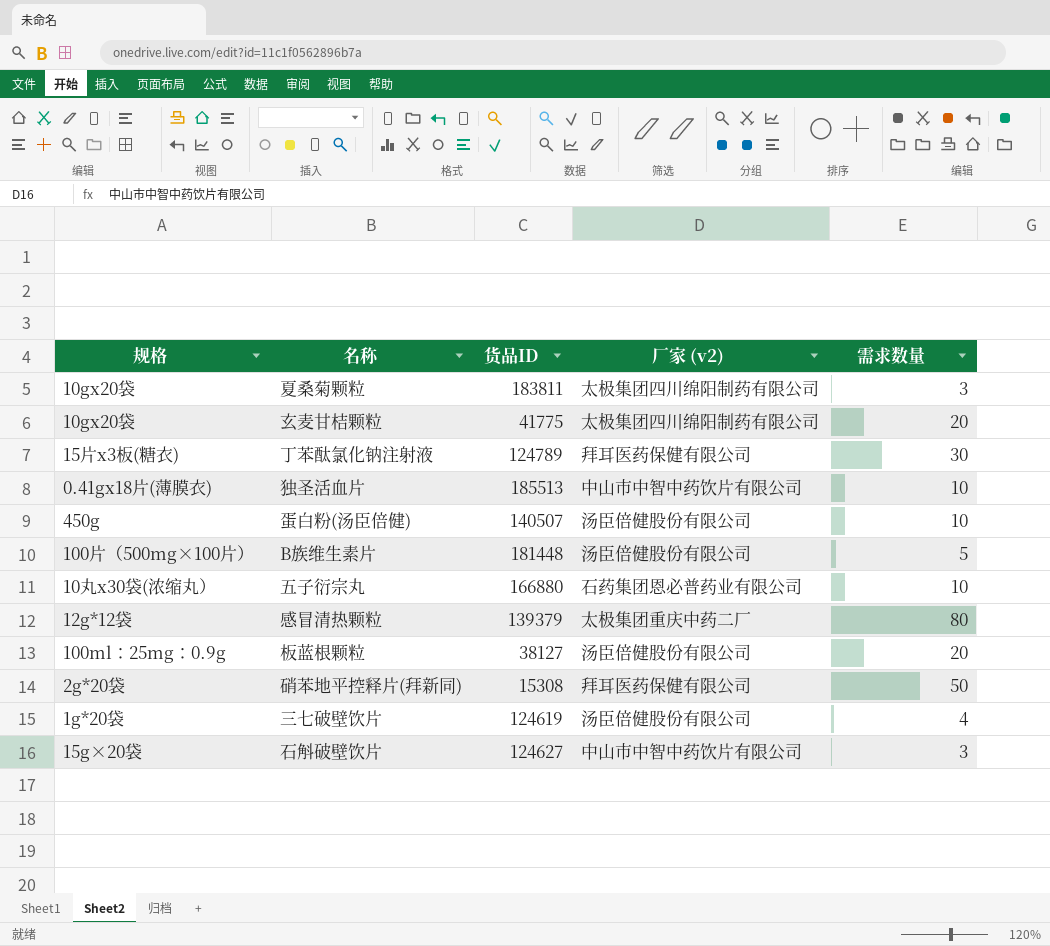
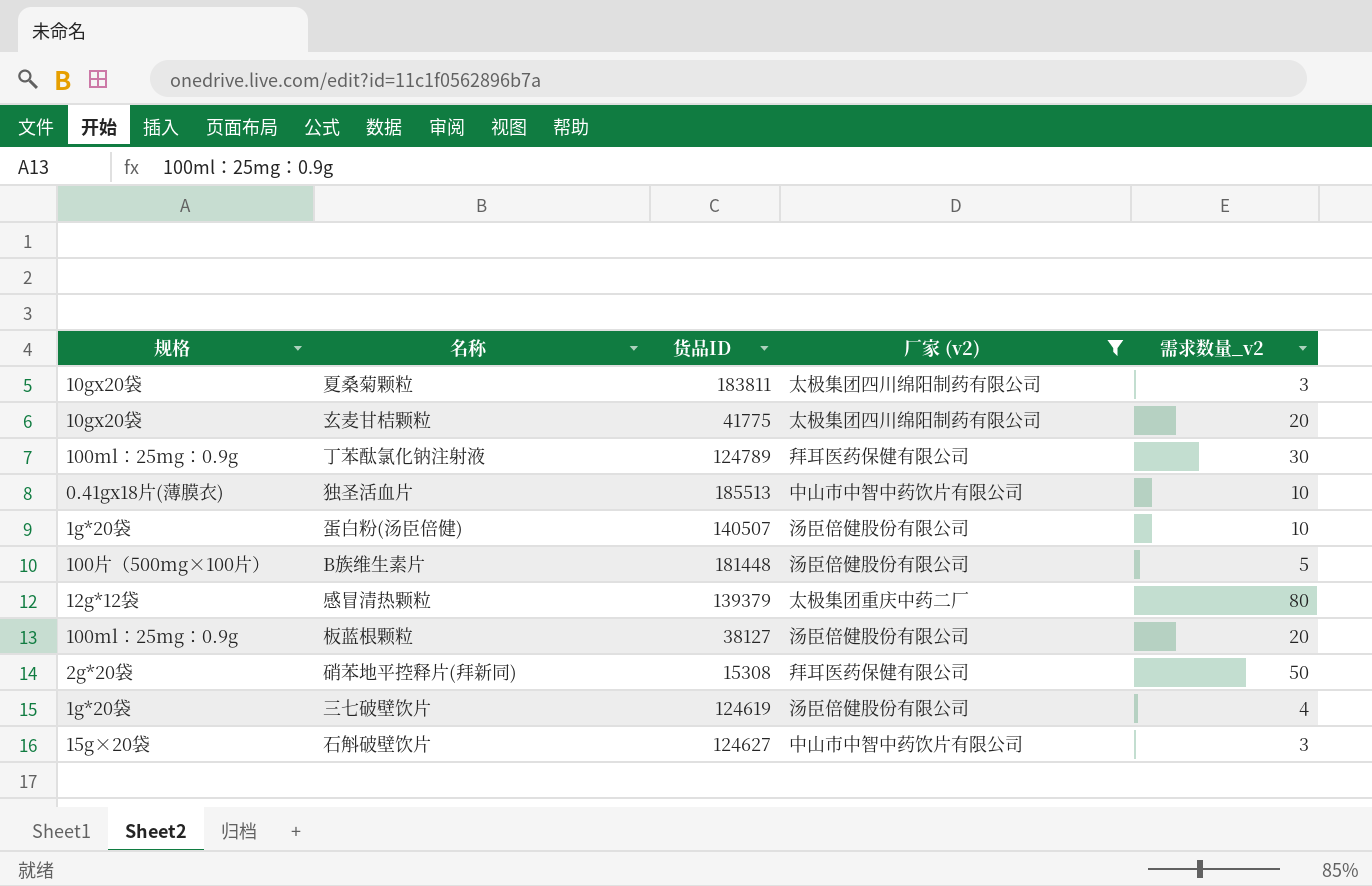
filter: none -> 厂家 (v2) != 石药集团恩必普药业有限公司
column name: 需求数量 -> 需求数量_v2
丁苯酞氯化钠注射液 | 规格: 15片x3板(糖衣) -> 100ml：25mg：0.9g
蛋白粉(汤臣倍健) | 规格: 450g -> 1g*20袋

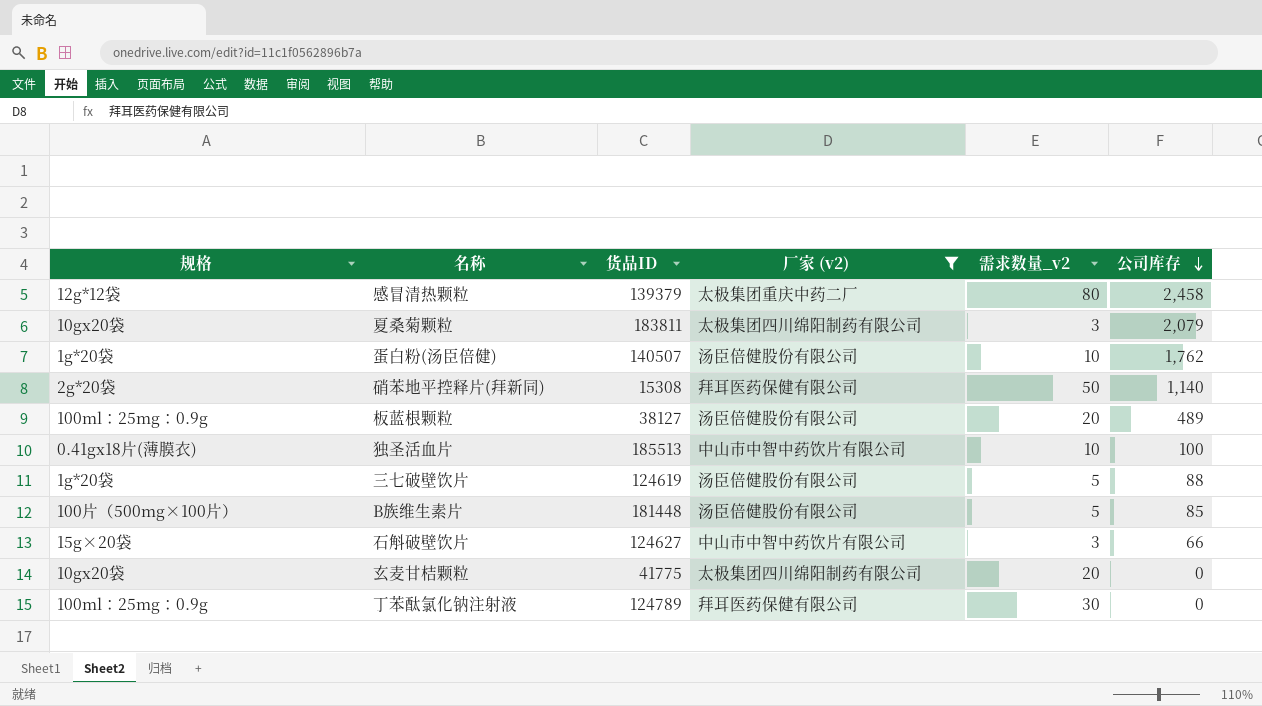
row order: none -> 公司库存 descending
column 公司库存 | position: none -> 6
三七破壁饮片 | 需求数量_v2: 4 -> 5

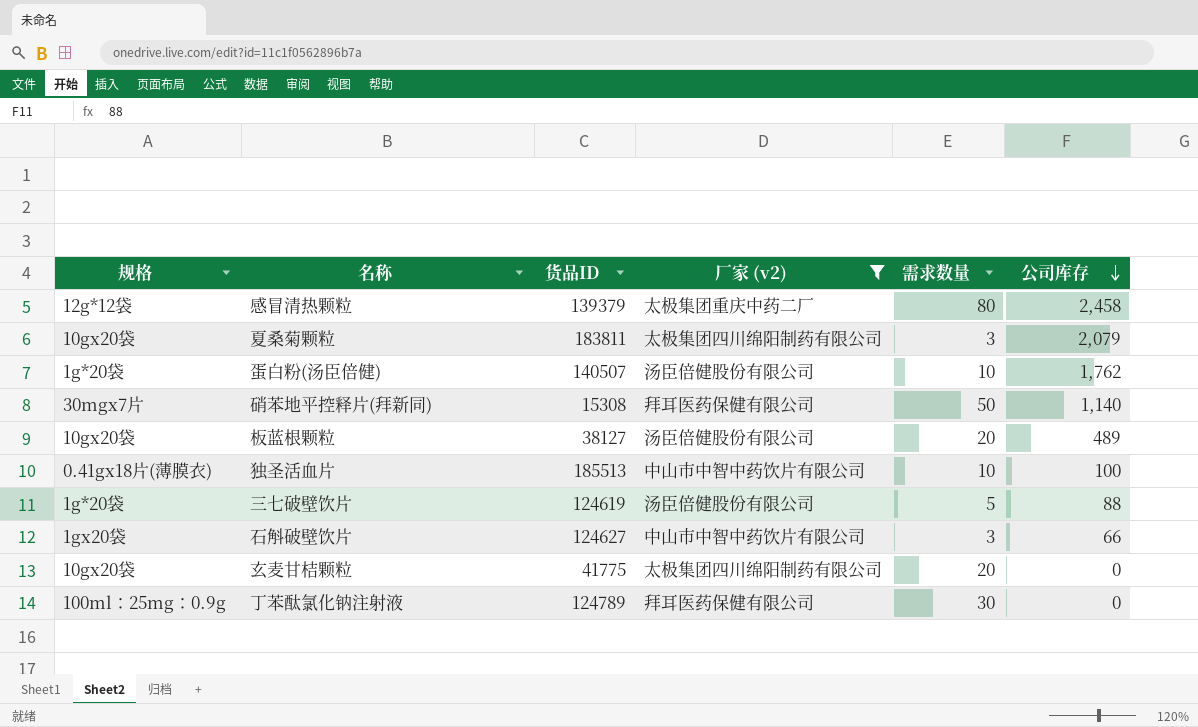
column name: 需求数量_v2 -> 需求数量
row B族维生素片: 100片（500mg×100片） | 181448 | 汤臣倍健股份有限公司 | 5 | 85 -> none
硝苯地平控释片(拜新同) | 规格: 2g*20袋 -> 30mgx7片
板蓝根颗粒 | 规格: 100ml：25mg：0.9g -> 10gx20袋
石斛破壁饮片 | 规格: 15g×20袋 -> 1gx20袋

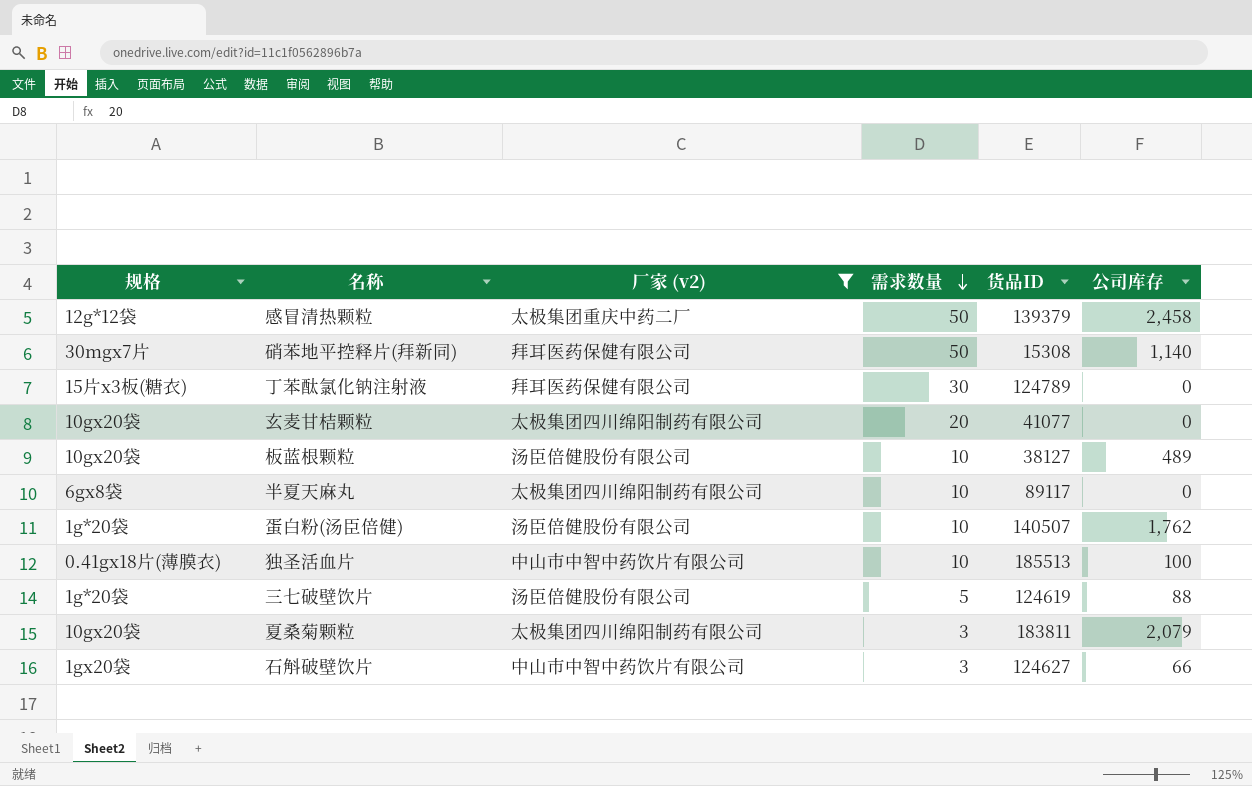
row order: 公司库存 descending -> 需求数量 descending
column 货品ID | position: 3 -> 5
感冒清热颗粒 | 需求数量: 80 -> 50
丁苯酞氯化钠注射液 | 规格: 100ml：25mg：0.9g -> 15片x3板(糖衣)
玄麦甘桔颗粒 | 货品ID: 41775 -> 41077
板蓝根颗粒 | 需求数量: 20 -> 10
row 半夏天麻丸: none -> 6gx8袋 | 太极集团四川绵阳制药有限公司 | 10 | 89117 | 0

